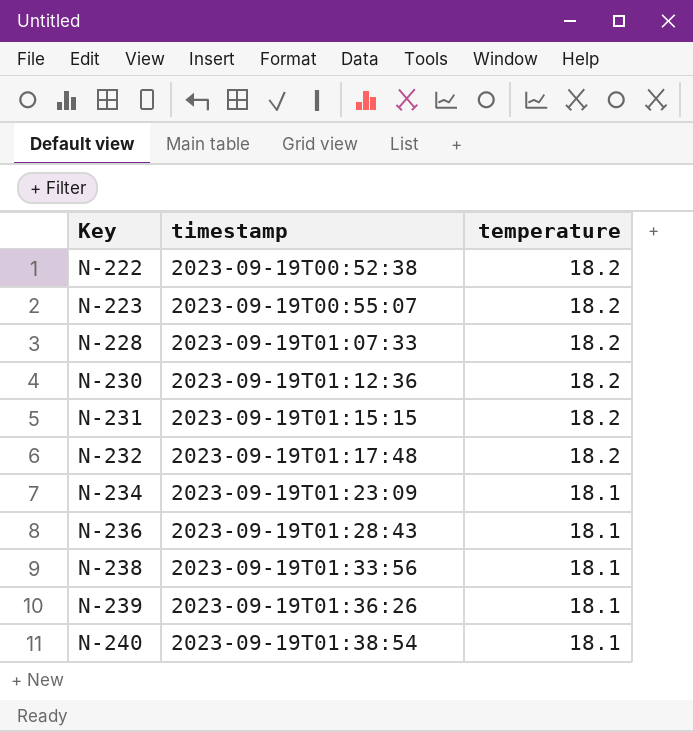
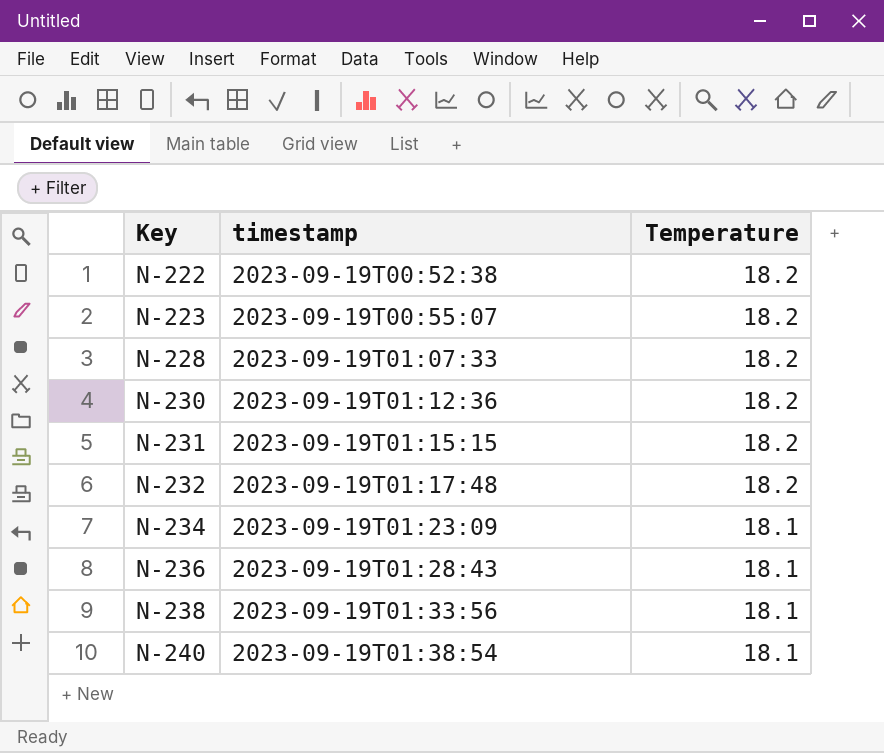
column name: temperature -> Temperature
row N-239: 2023-09-19T01:36:26 | 18.1 -> none

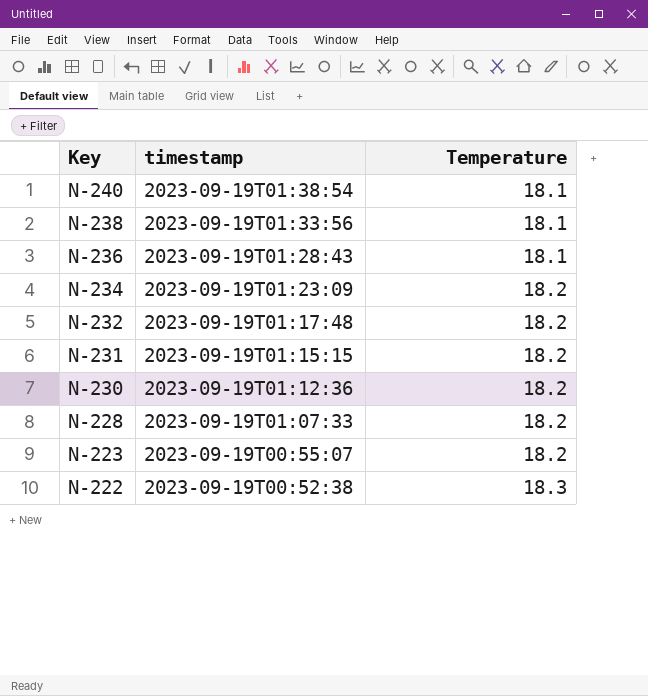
row order: Key ascending -> Key descending
N-234 | Temperature: 18.1 -> 18.2
N-222 | Temperature: 18.2 -> 18.3

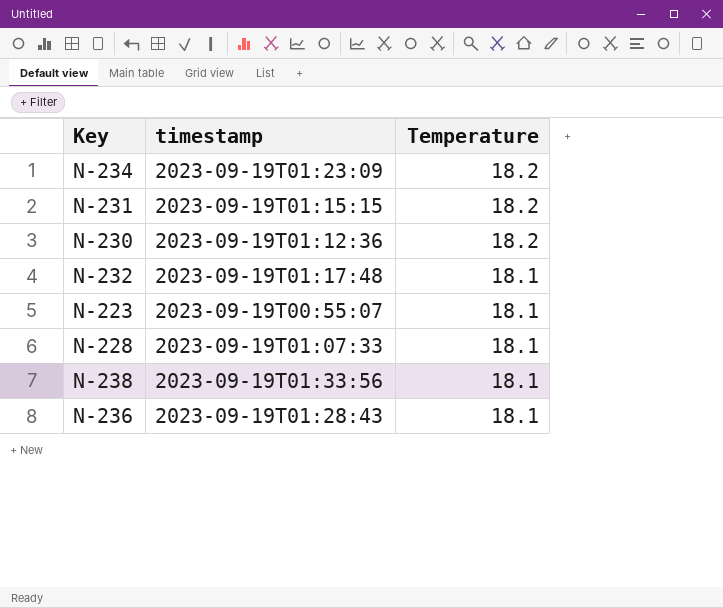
row order: Key descending -> Temperature descending
row N-240: 2023-09-19T01:38:54 | 18.1 -> none
row N-222: 2023-09-19T00:52:38 | 18.3 -> none
N-232 | Temperature: 18.2 -> 18.1
N-223 | Temperature: 18.2 -> 18.1
N-228 | Temperature: 18.2 -> 18.1

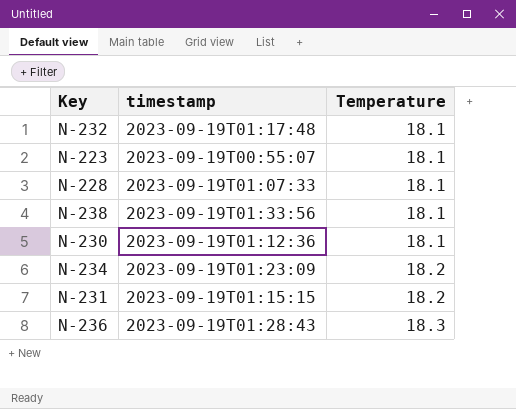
row order: Temperature descending -> Temperature ascending
N-230 | Temperature: 18.2 -> 18.1
N-236 | Temperature: 18.1 -> 18.3

